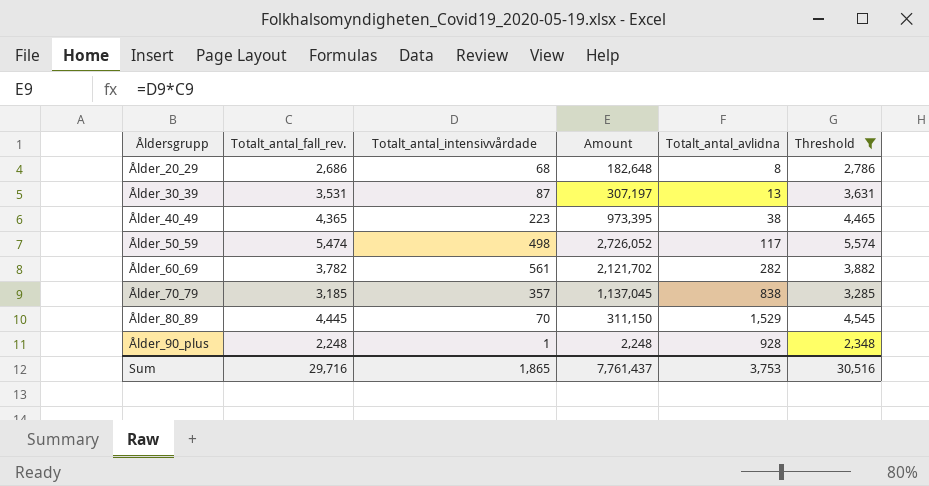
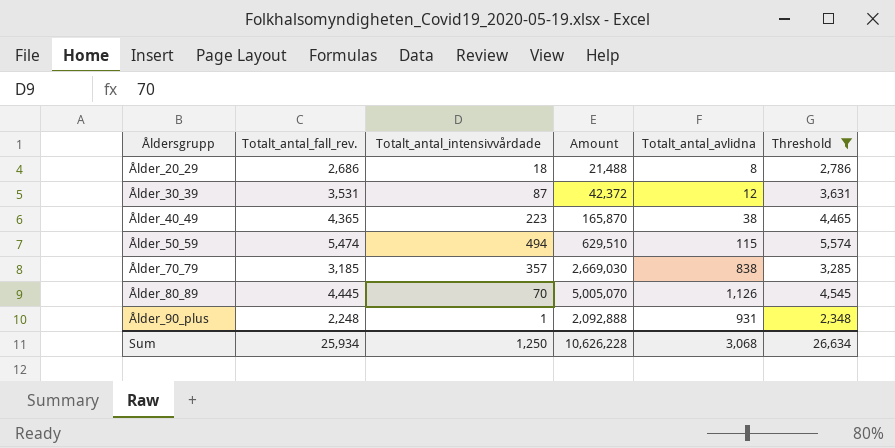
column Amount | formula: [Totalt_antal_fall_rev.] * [Totalt_antal_intensivvårdade] -> [Totalt_antal_fall_rev.] * [Totalt_antal_avlidna]
row Ålder_60_69: 3,782 | 561 | 2,121,702 | 282 | 3,882 -> none
Ålder_20_29 | Totalt_antal_intensivvårdade: 68 -> 18
Ålder_30_39 | Totalt_antal_avlidna: 13 -> 12
Ålder_50_59 | Totalt_antal_intensivvårdade: 498 -> 494
Ålder_50_59 | Totalt_antal_avlidna: 117 -> 115
Ålder_80_89 | Totalt_antal_avlidna: 1,529 -> 1,126
Ålder_90_plus | Totalt_antal_avlidna: 928 -> 931
Sum | Totalt_antal_fall_rev.: 29,716 -> 25,934
Sum | Totalt_antal_intensivvårdade: 1,865 -> 1,250
Sum | Amount: 7,761,437 -> 10,626,228
Sum | Totalt_antal_avlidna: 3,753 -> 3,068
Sum | Threshold: 30,516 -> 26,634

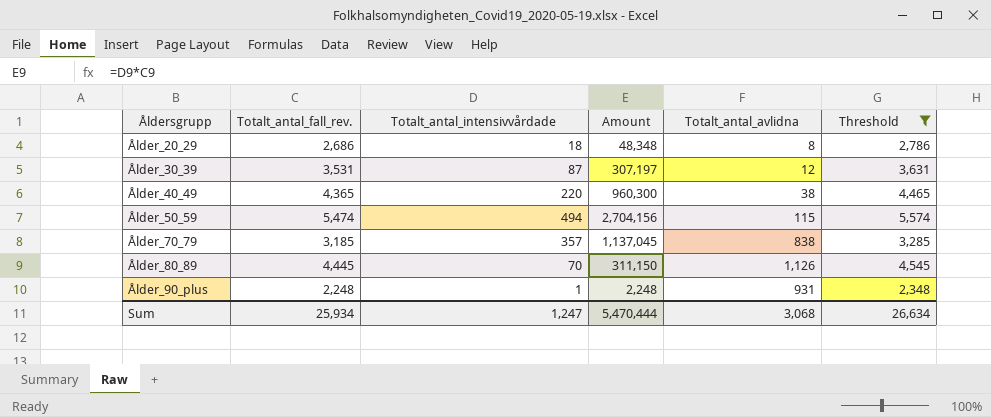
column Amount | formula: [Totalt_antal_fall_rev.] * [Totalt_antal_avlidna] -> [Totalt_antal_fall_rev.] * [Totalt_antal_intensivvårdade]
Ålder_40_49 | Totalt_antal_intensivvårdade: 223 -> 220
Sum | Totalt_antal_intensivvårdade: 1,250 -> 1,247
Sum | Amount: 10,626,228 -> 5,470,444

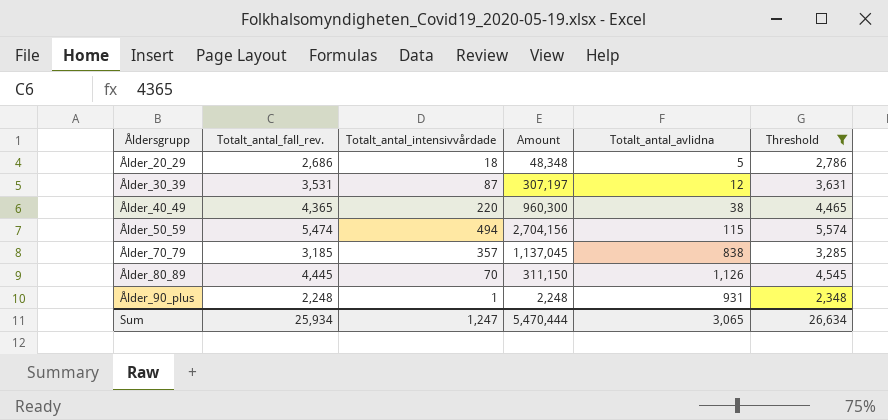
Ålder_20_29 | Totalt_antal_avlidna: 8 -> 5
Sum | Totalt_antal_avlidna: 3,068 -> 3,065

